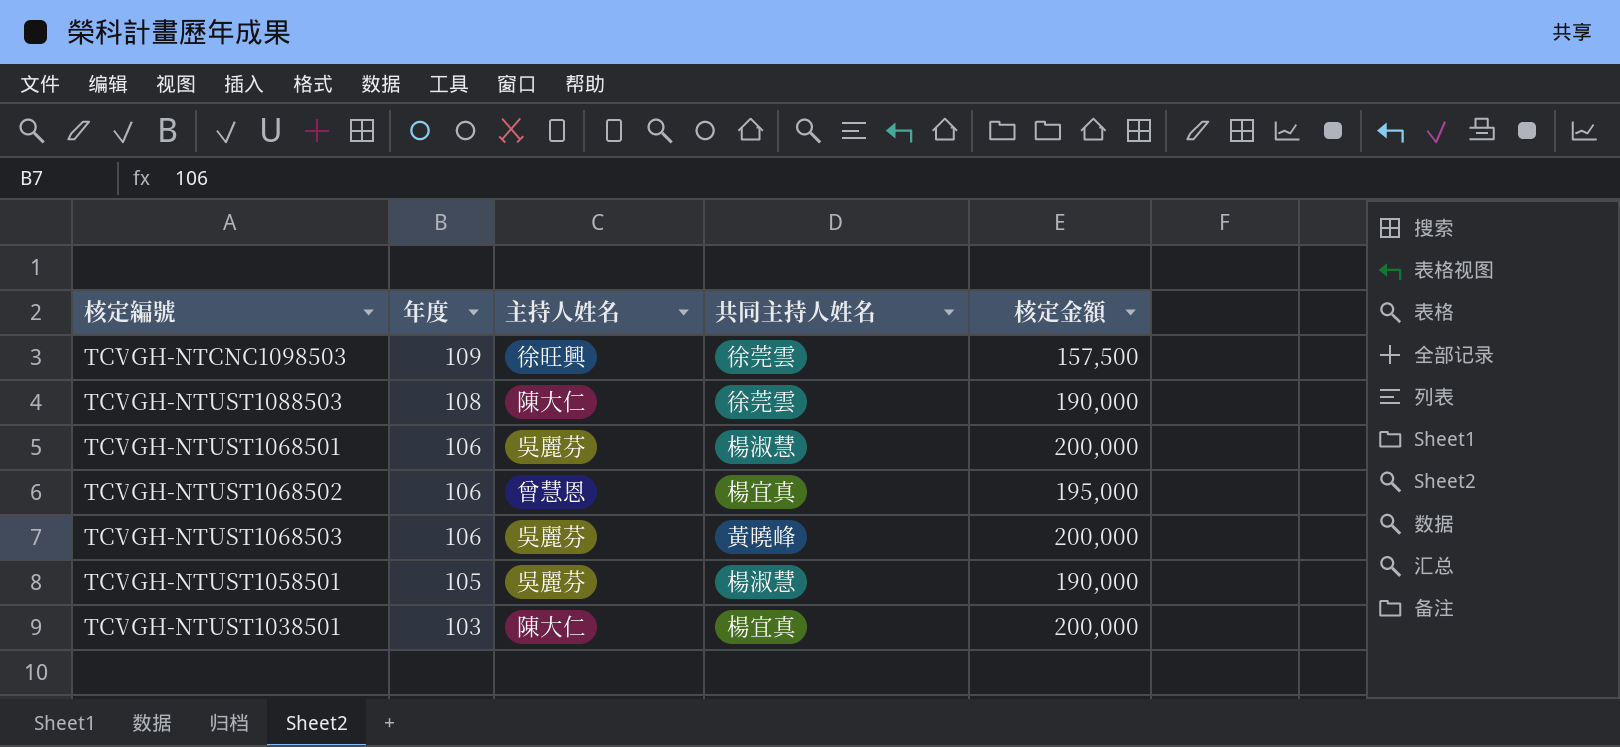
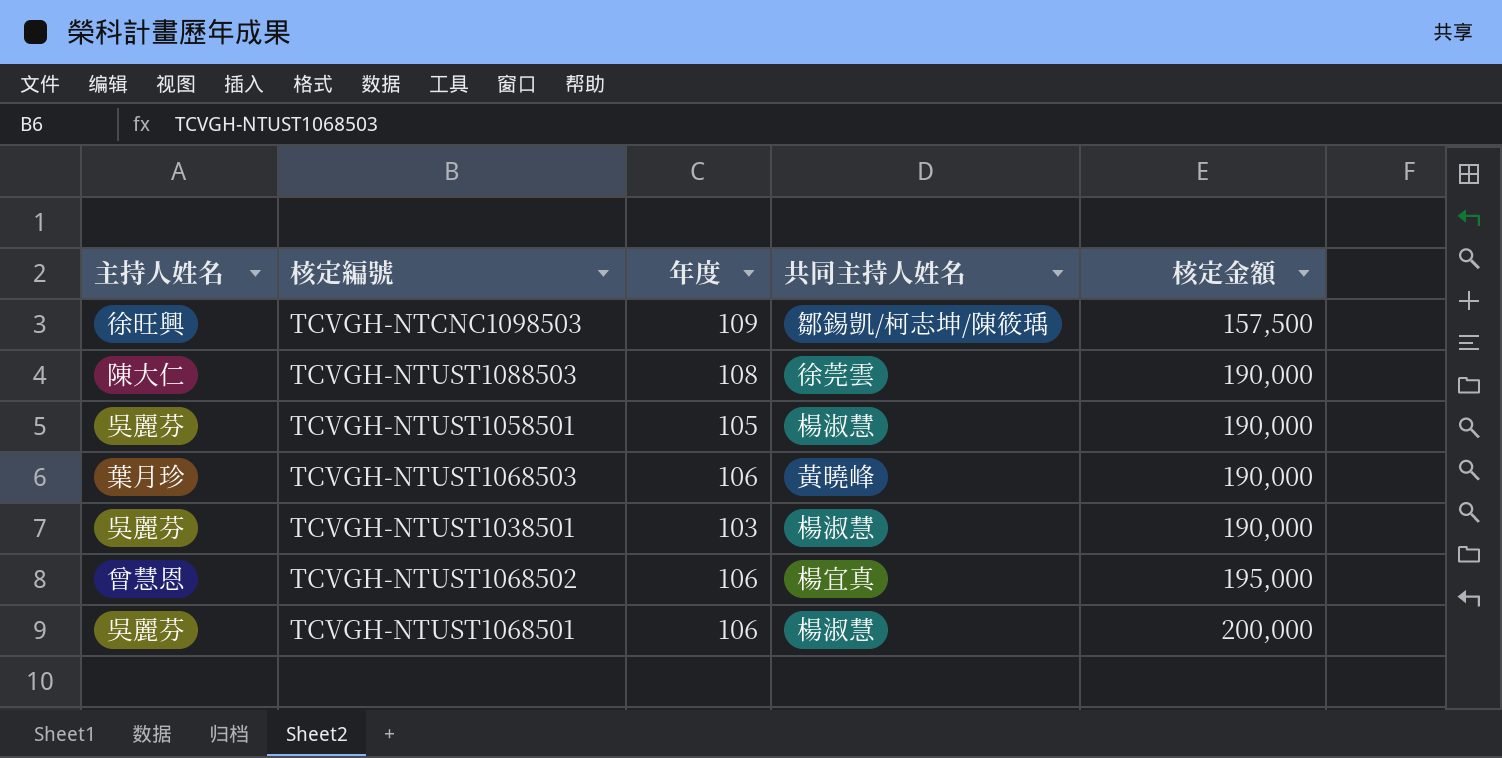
row order: 年度 descending -> 核定金額 ascending
column 主持人姓名 | position: 3 -> 1
TCVGH-NTCNC1098503 | 共同主持人姓名: 徐莞雲 -> 鄒錫凱/柯志坤/陳筱瑀
TCVGH-NTUST1068503 | 主持人姓名: 吳麗芬 -> 葉月珍
TCVGH-NTUST1068503 | 核定金額: 200,000 -> 190,000
TCVGH-NTUST1038501 | 主持人姓名: 陳大仁 -> 吳麗芬
TCVGH-NTUST1038501 | 共同主持人姓名: 楊宜真 -> 楊淑慧
TCVGH-NTUST1038501 | 核定金額: 200,000 -> 190,000

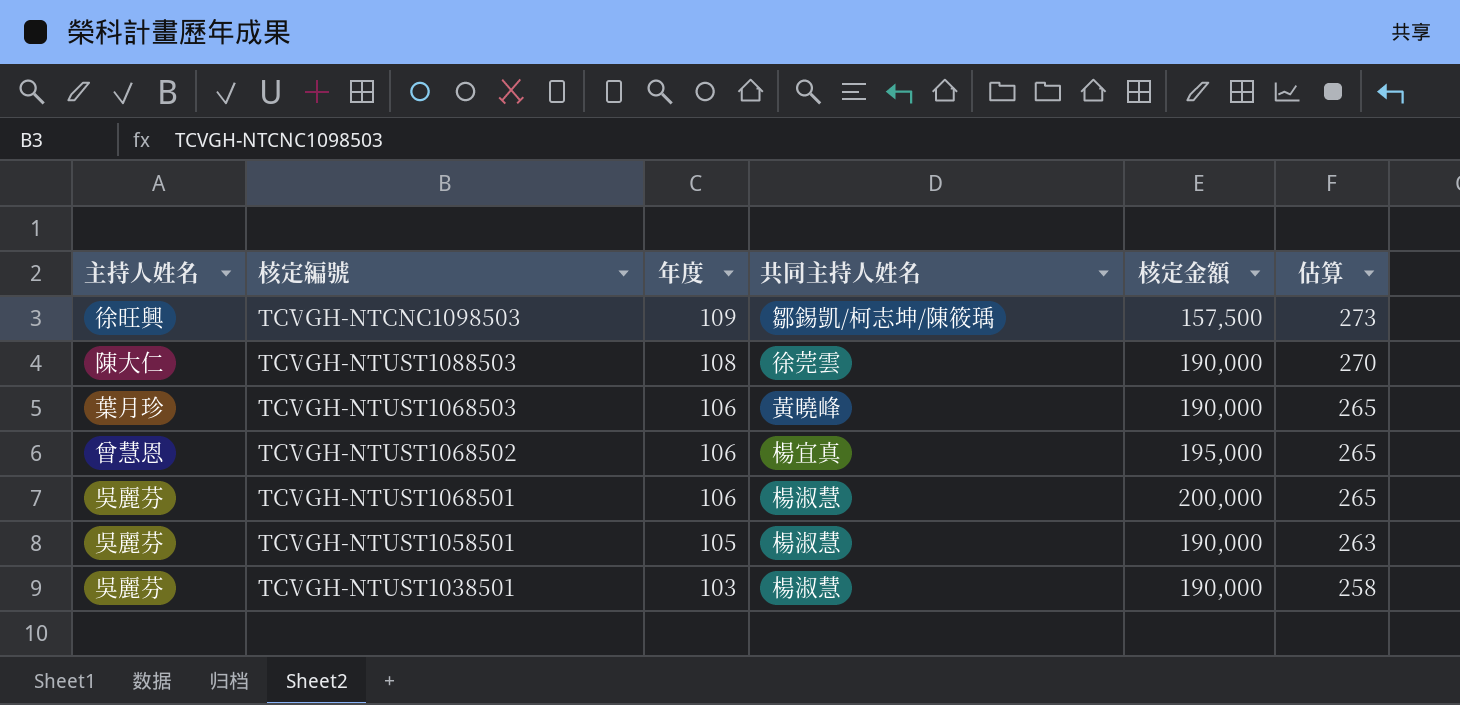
row order: 核定金額 ascending -> 年度 descending
column 估算 | formula: none -> [年度] * 2.5

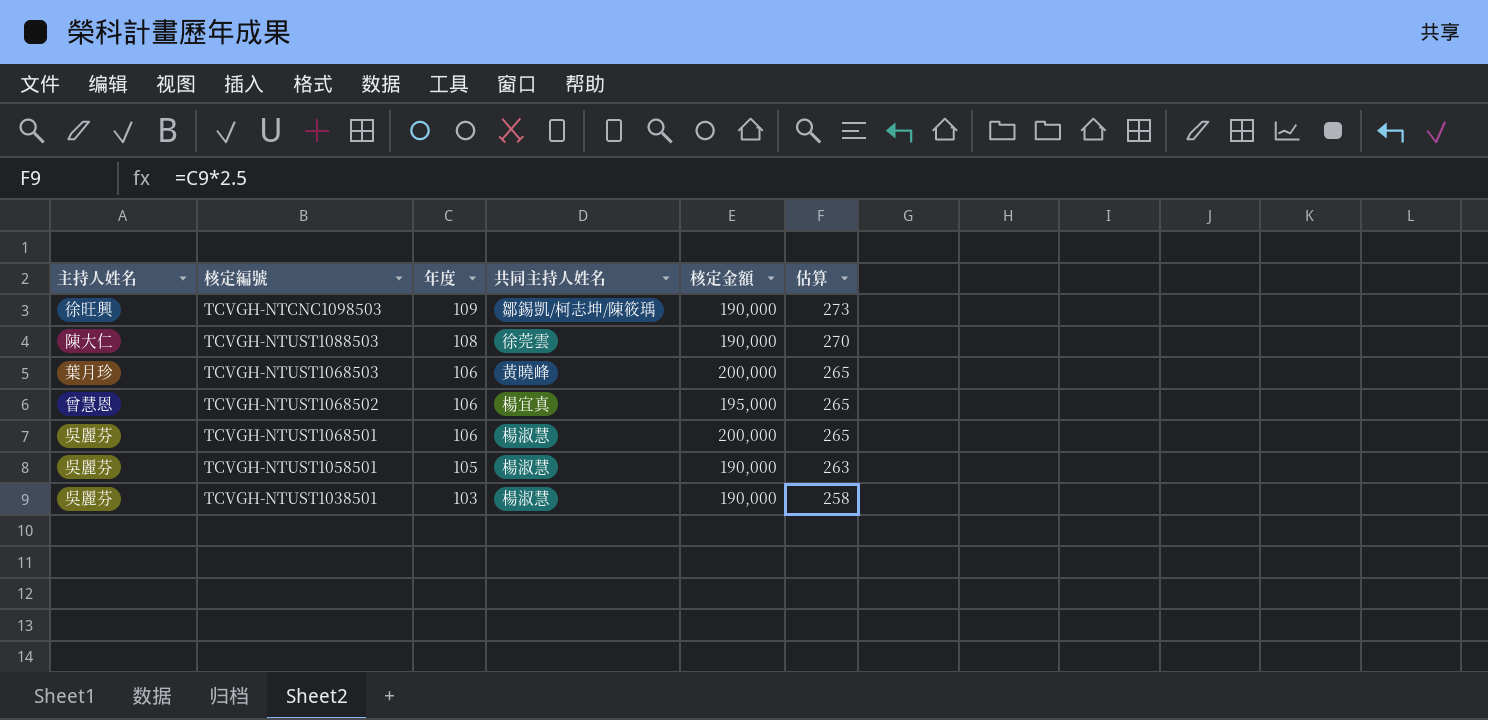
TCVGH-NTCNC1098503 | 核定金額: 157,500 -> 190,000
TCVGH-NTUST1068503 | 核定金額: 190,000 -> 200,000

